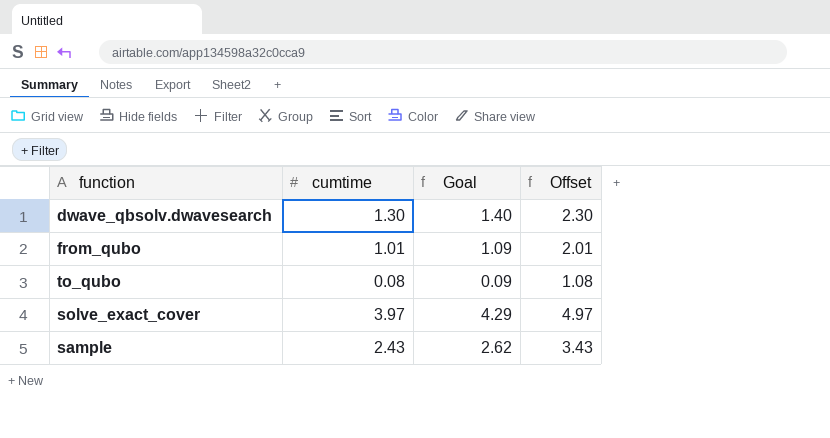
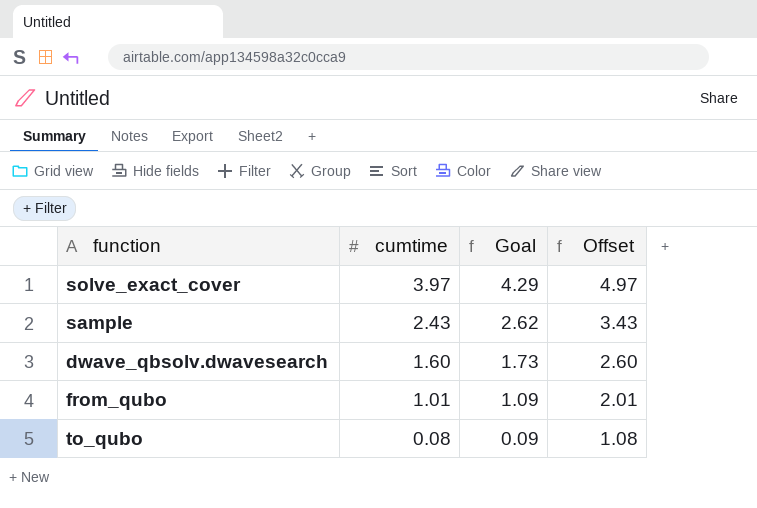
row order: none -> cumtime descending
dwave_qbsolv.dwavesearch | cumtime: 1.30 -> 1.60
dwave_qbsolv.dwavesearch | Goal: 1.40 -> 1.73
dwave_qbsolv.dwavesearch | Offset: 2.30 -> 2.60

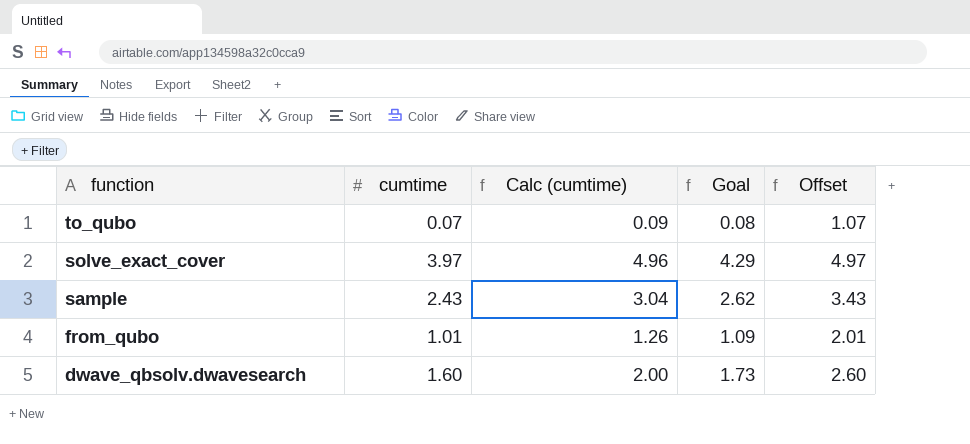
row order: cumtime descending -> function descending
column Calc (cumtime) | formula: none -> [cumtime] * 1.25
to_qubo | cumtime: 0.08 -> 0.07
to_qubo | Goal: 0.09 -> 0.08
to_qubo | Offset: 1.08 -> 1.07

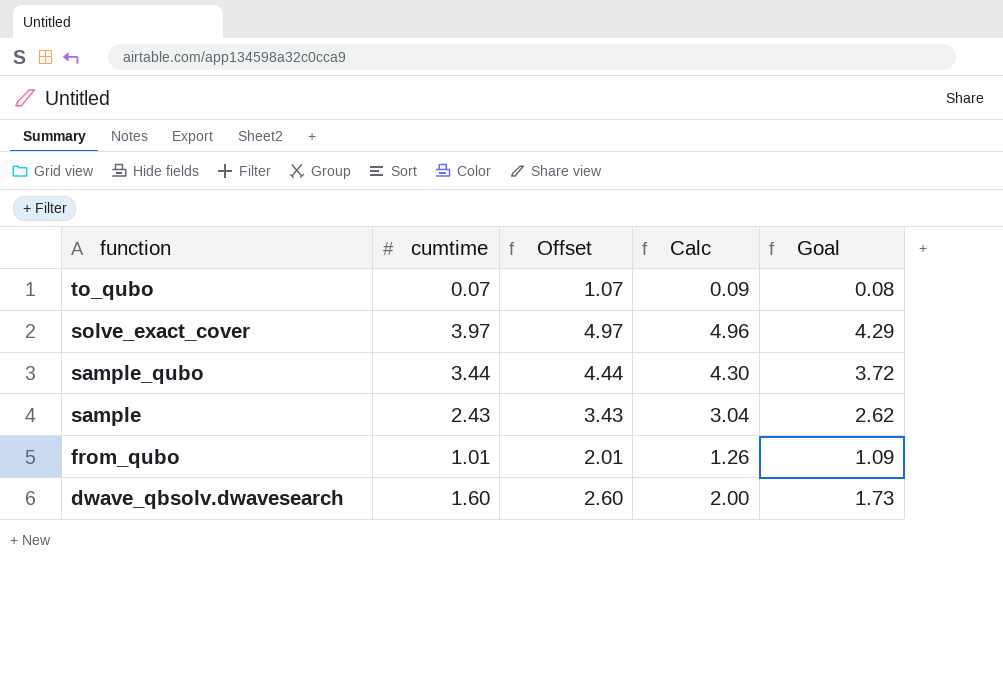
column Offset | position: 5 -> 3
column name: Calc (cumtime) -> Calc
row sample_qubo: none -> 3.44 | 4.44 | 4.30 | 3.72

